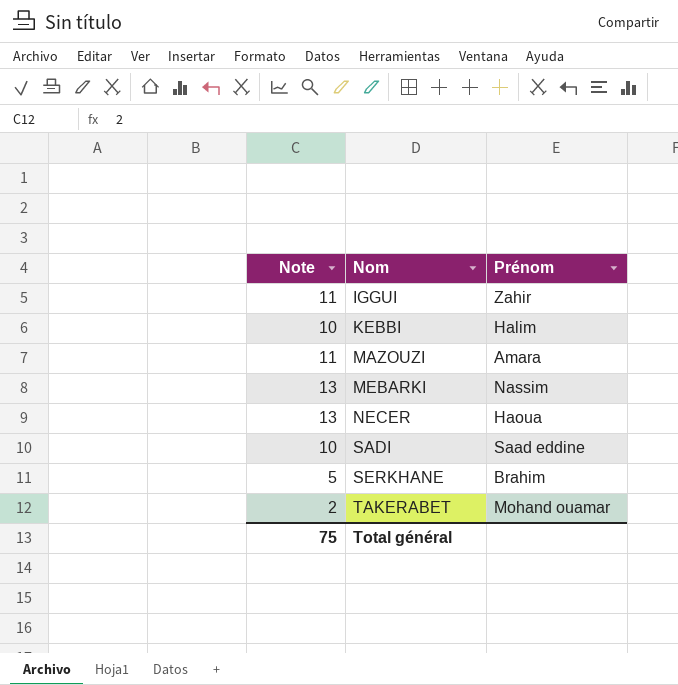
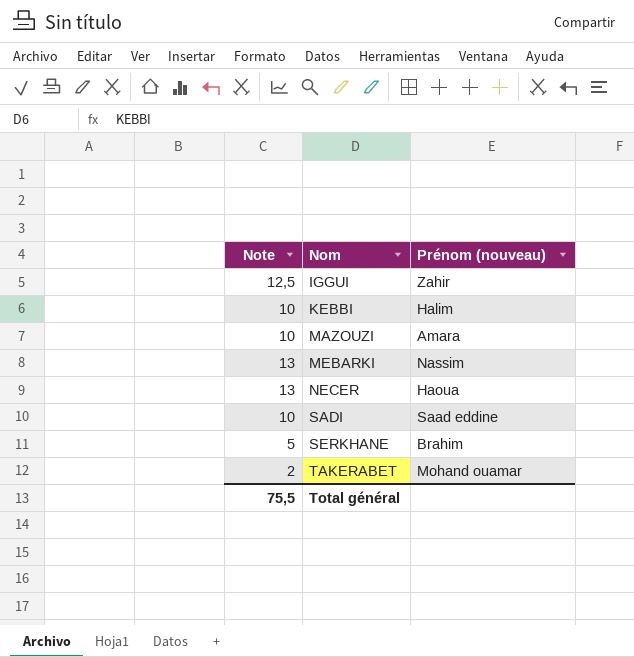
column name: Prénom -> Prénom (nouveau)
IGGUI | Note: 11 -> 12,5
MAZOUZI | Note: 11 -> 10
Total général | Note: 75 -> 75,5

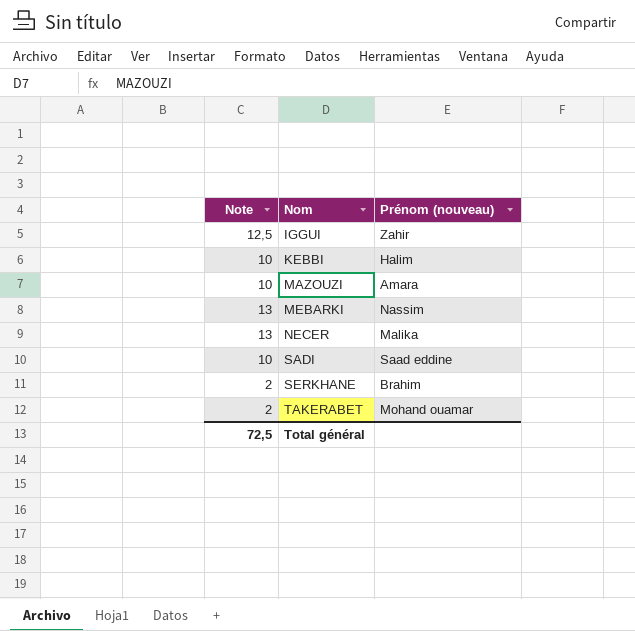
NECER | Prénom (nouveau): Haoua -> Malika
SERKHANE | Note: 5 -> 2
Total général | Note: 75,5 -> 72,5

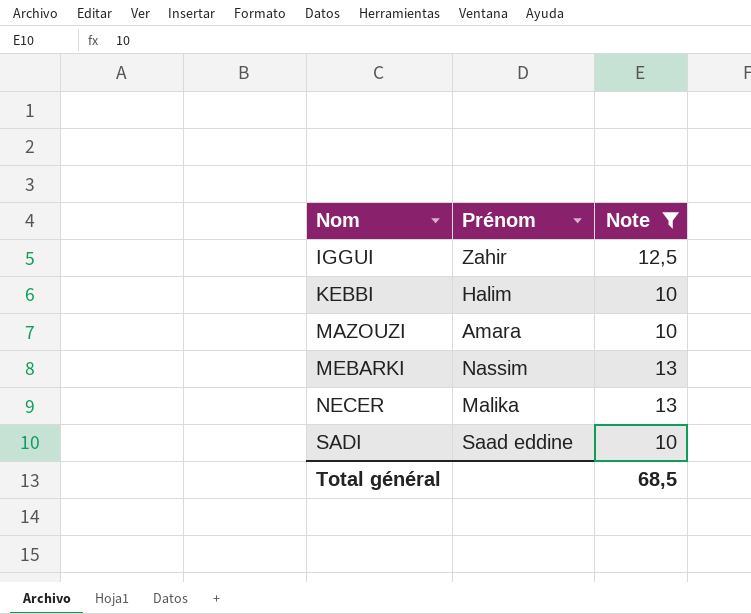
filter: none -> Note != 2
column name: Prénom (nouveau) -> Prénom
column Note | position: 1 -> 3
Total général | Note: 72,5 -> 68,5

